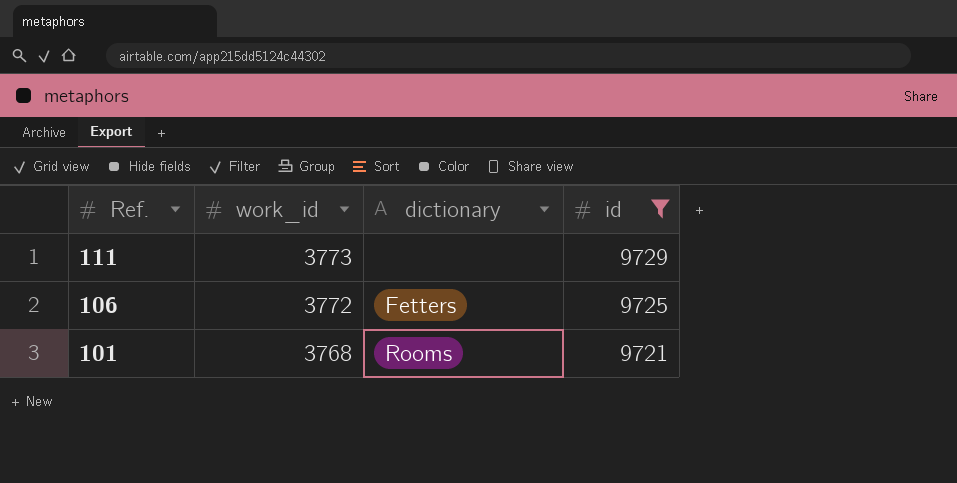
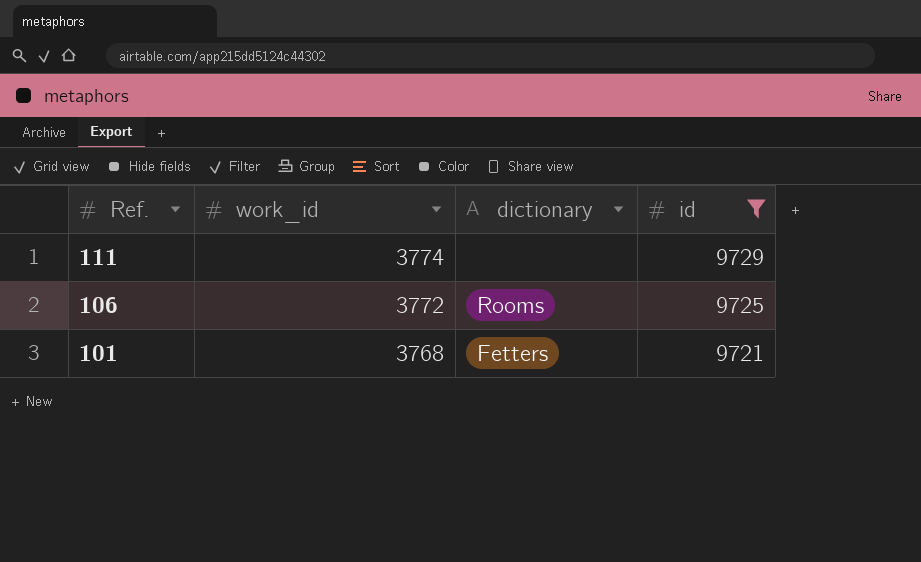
111 | work_id: 3773 -> 3774
106 | dictionary: Fetters -> Rooms
101 | dictionary: Rooms -> Fetters

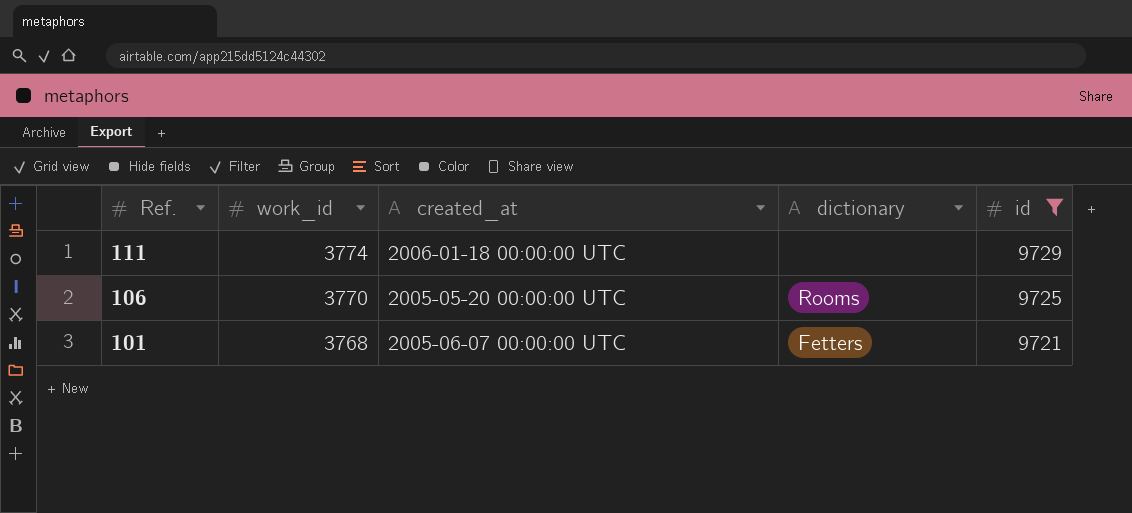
column created_at | position: none -> 3
106 | work_id: 3772 -> 3770

